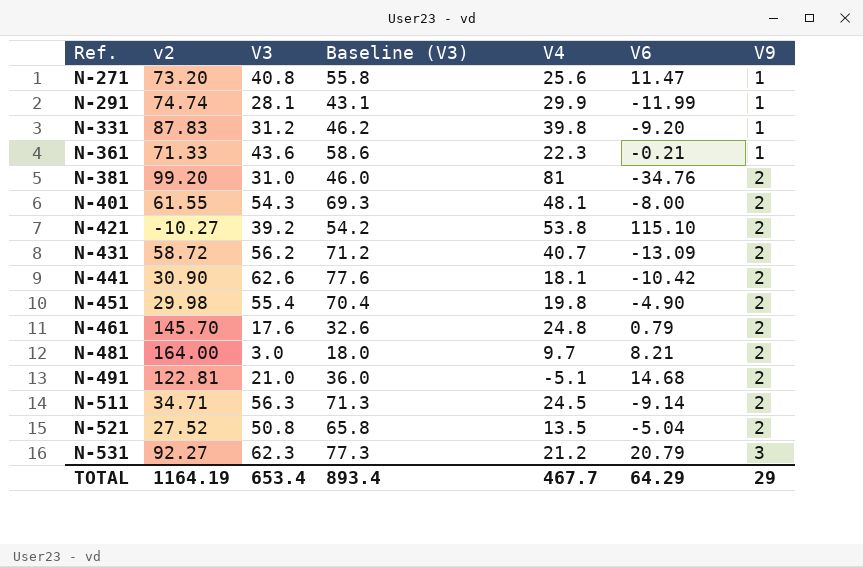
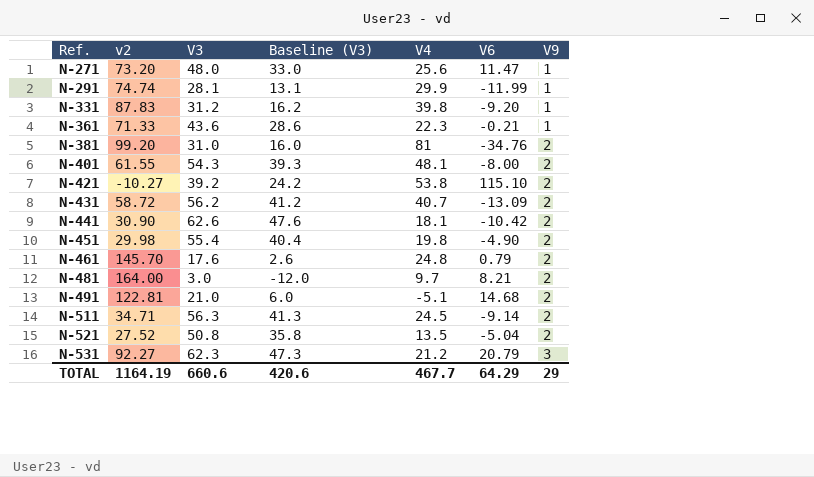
column Baseline (V3) | formula: [V3] + 15 -> [V3] - 15
N-271 | V3: 40.8 -> 48.0
TOTAL | V3: 653.4 -> 660.6
TOTAL | Baseline (V3): 893.4 -> 420.6

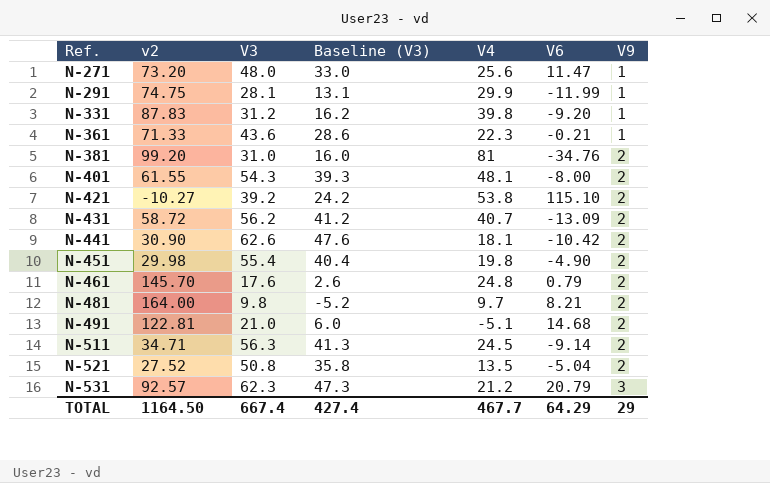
N-291 | v2: 74.74 -> 74.75
N-481 | V3: 3.0 -> 9.8
N-481 | Baseline (V3): -12.0 -> -5.2
N-531 | v2: 92.27 -> 92.57
TOTAL | v2: 1164.19 -> 1164.50
TOTAL | V3: 660.6 -> 667.4
TOTAL | Baseline (V3): 420.6 -> 427.4

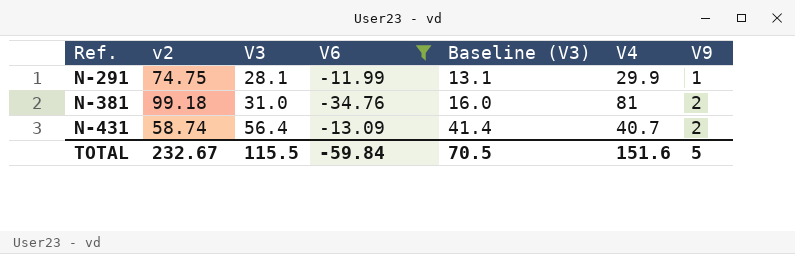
filter: none -> V6 <= -11.99
column V6 | position: 6 -> 4
N-381 | v2: 99.20 -> 99.18
N-431 | v2: 58.72 -> 58.74
N-431 | V3: 56.2 -> 56.4
N-431 | Baseline (V3): 41.2 -> 41.4
TOTAL | v2: 1164.50 -> 232.67
TOTAL | V3: 667.4 -> 115.5
TOTAL | V6: 64.29 -> -59.84
TOTAL | Baseline (V3): 427.4 -> 70.5
TOTAL | V4: 467.7 -> 151.6
TOTAL | V9: 29 -> 5

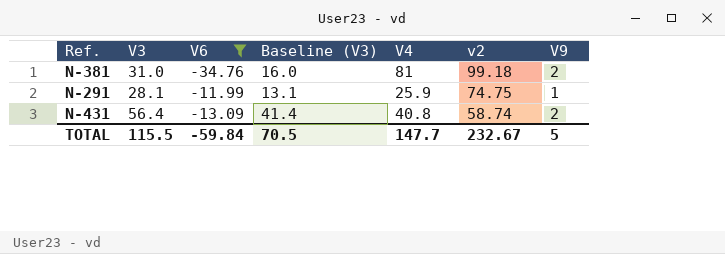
row order: Ref. ascending -> v2 descending
column v2 | position: 2 -> 6
N-291 | V4: 29.9 -> 25.9
N-431 | V4: 40.7 -> 40.8
TOTAL | V4: 151.6 -> 147.7

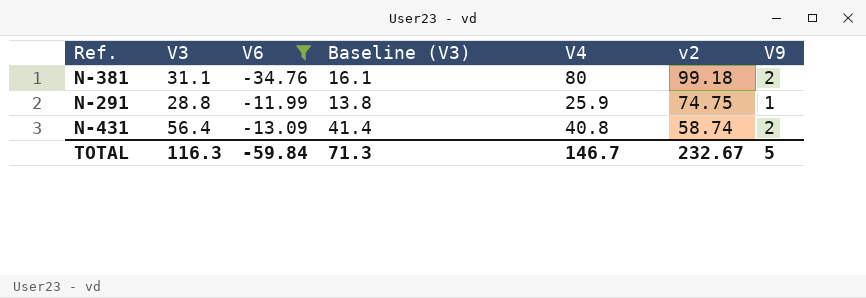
N-381 | V3: 31.0 -> 31.1
N-381 | Baseline (V3): 16.0 -> 16.1
N-381 | V4: 81 -> 80
N-291 | V3: 28.1 -> 28.8
N-291 | Baseline (V3): 13.1 -> 13.8
TOTAL | V3: 115.5 -> 116.3
TOTAL | Baseline (V3): 70.5 -> 71.3
TOTAL | V4: 147.7 -> 146.7

